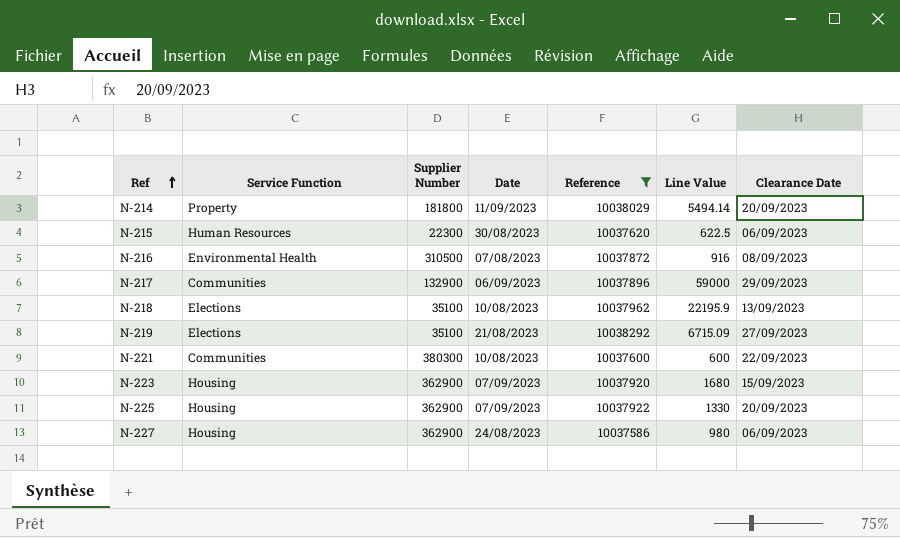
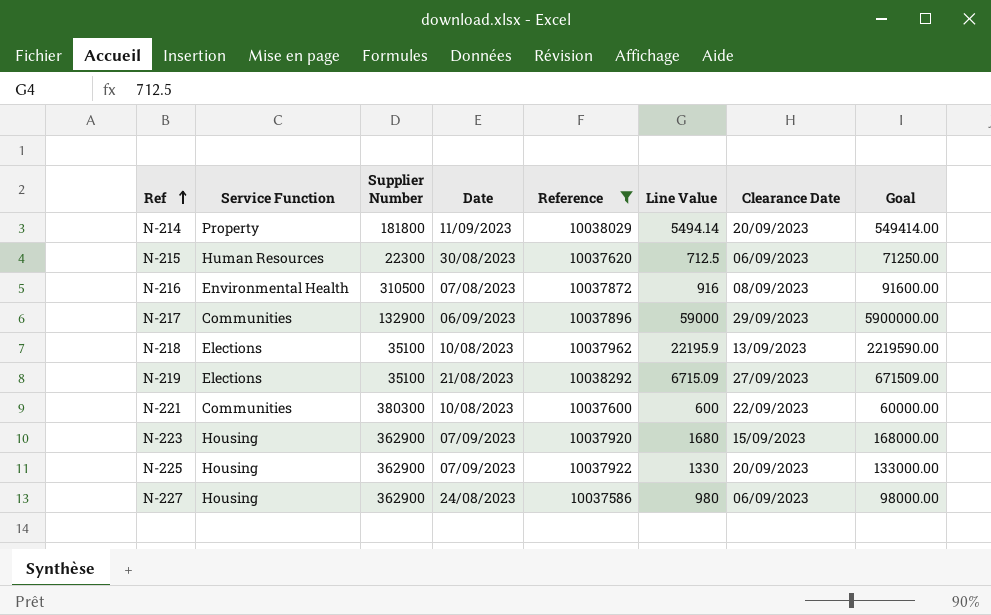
column Goal | formula: none -> [Line Value] * 100
N-215 | Line Value: 622.5 -> 712.5

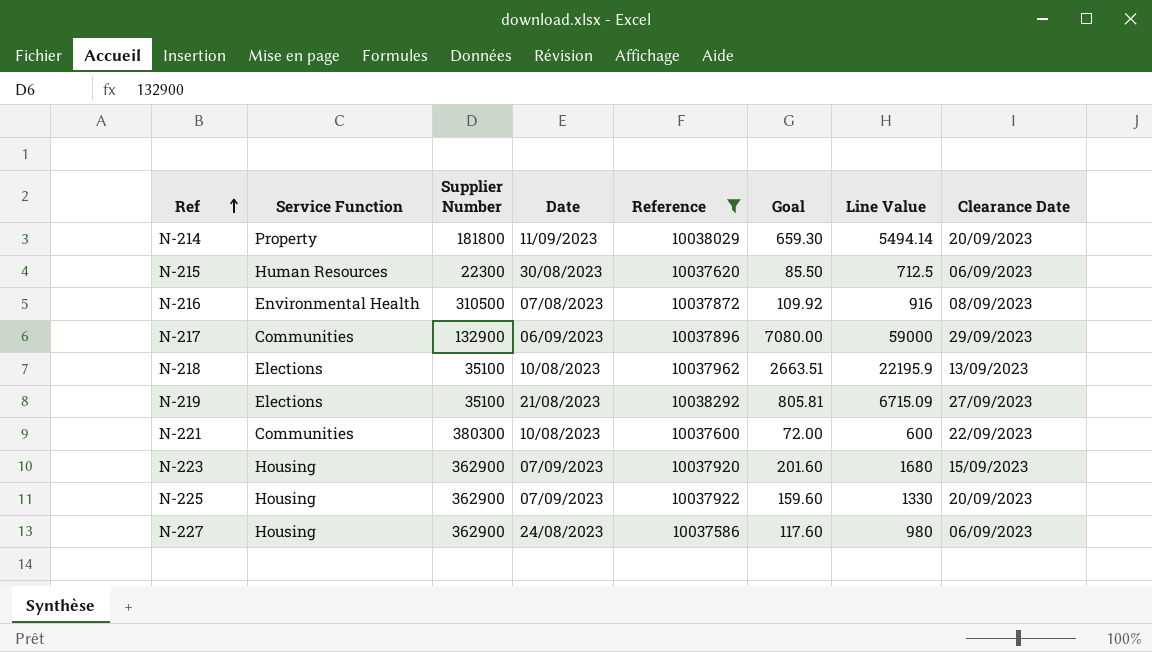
column Goal | formula: [Line Value] * 100 -> [Line Value] * 0.12
column Goal | position: 8 -> 6

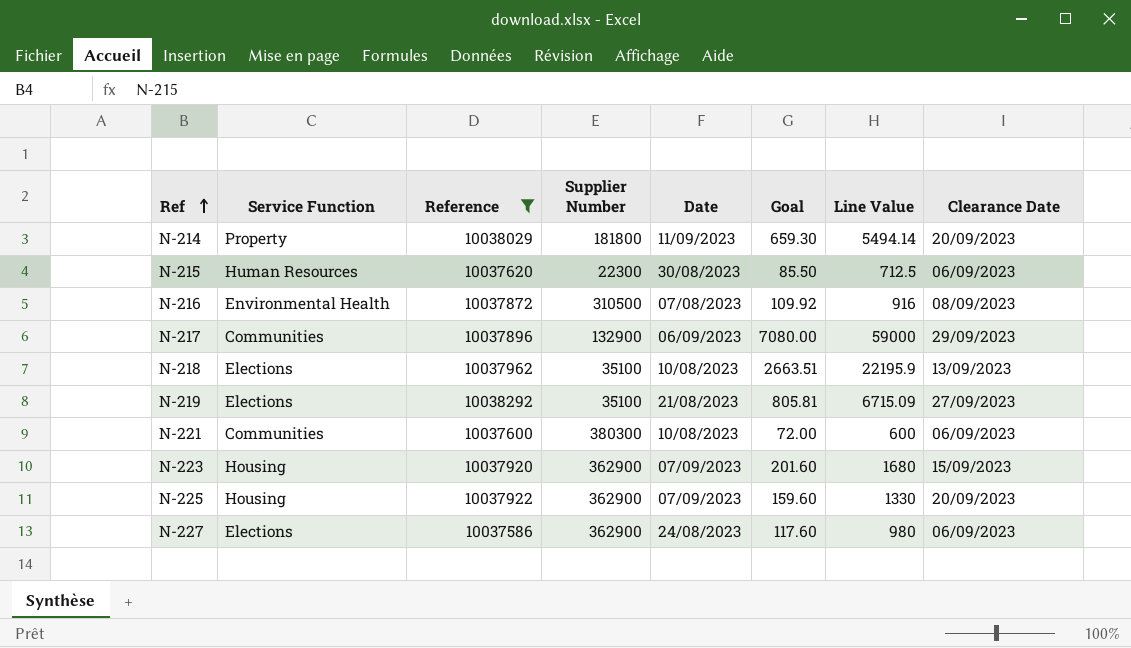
column Reference | position: 5 -> 3
N-221 | Clearance Date: 22/09/2023 -> 06/09/2023
N-227 | Service Function: Housing -> Elections

